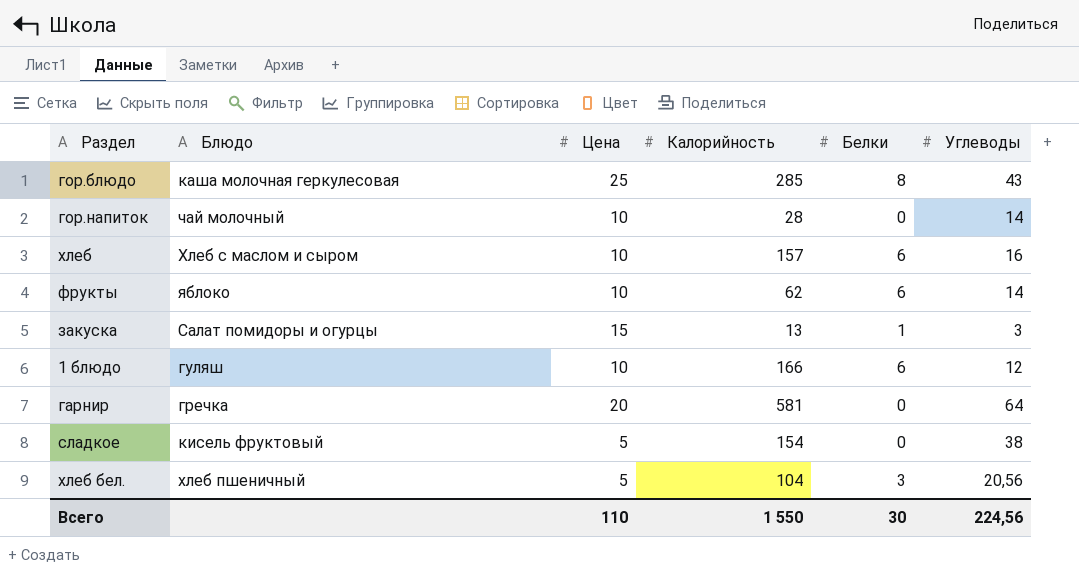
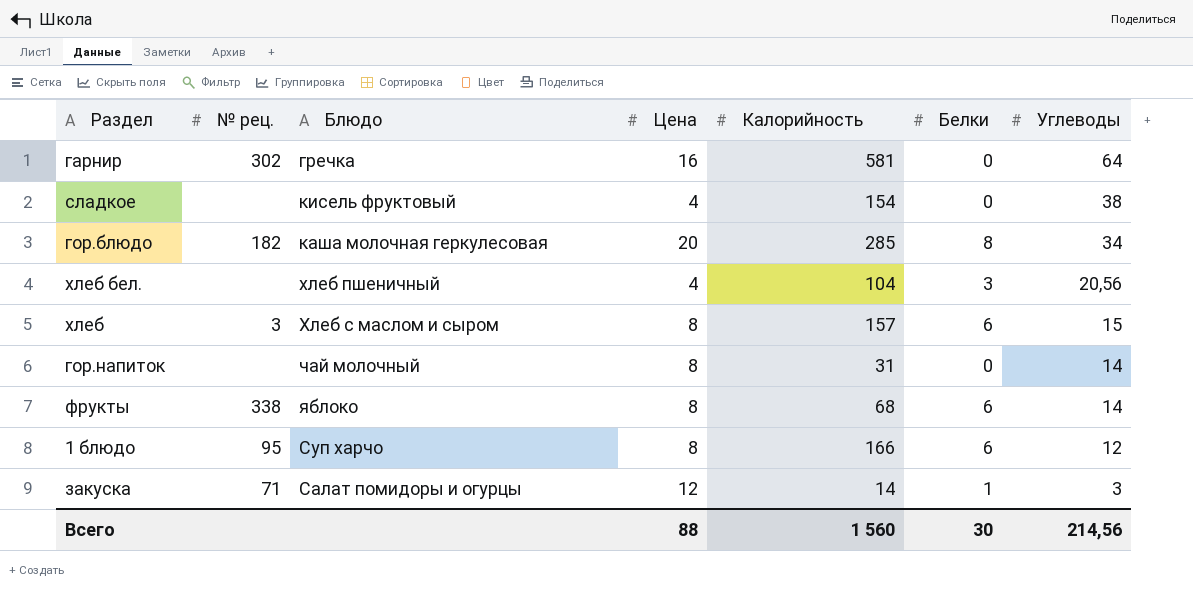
row order: none -> Углеводы descending
column № рец. | position: none -> 2
гарнир | Цена: 20 -> 16
сладкое | Цена: 5 -> 4
гор.блюдо | Цена: 25 -> 20
гор.блюдо | Углеводы: 43 -> 34
хлеб бел. | Цена: 5 -> 4
хлеб | Цена: 10 -> 8
хлеб | Углеводы: 16 -> 15
гор.напиток | Цена: 10 -> 8
гор.напиток | Калорийность: 28 -> 31
фрукты | Цена: 10 -> 8
фрукты | Калорийность: 62 -> 68
1 блюдо | Блюдо: гуляш -> Суп харчо
1 блюдо | Цена: 10 -> 8
закуска | Цена: 15 -> 12
закуска | Калорийность: 13 -> 14
Всего | Цена: 110 -> 88
Всего | Калорийность: 1 550 -> 1 560
Всего | Углеводы: 224,56 -> 214,56

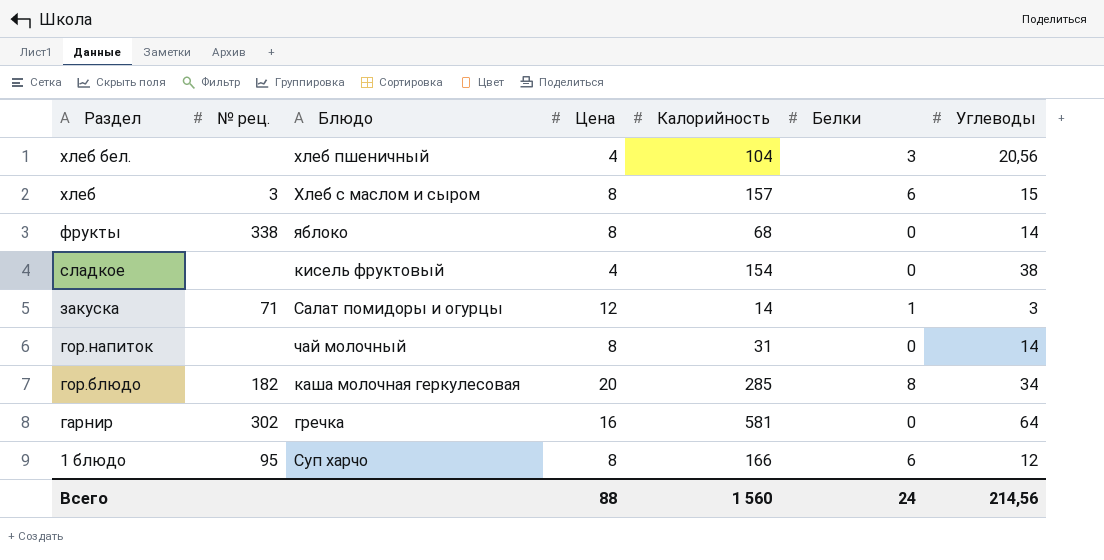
row order: Углеводы descending -> Раздел descending
фрукты | Белки: 6 -> 0
Всего | Белки: 30 -> 24

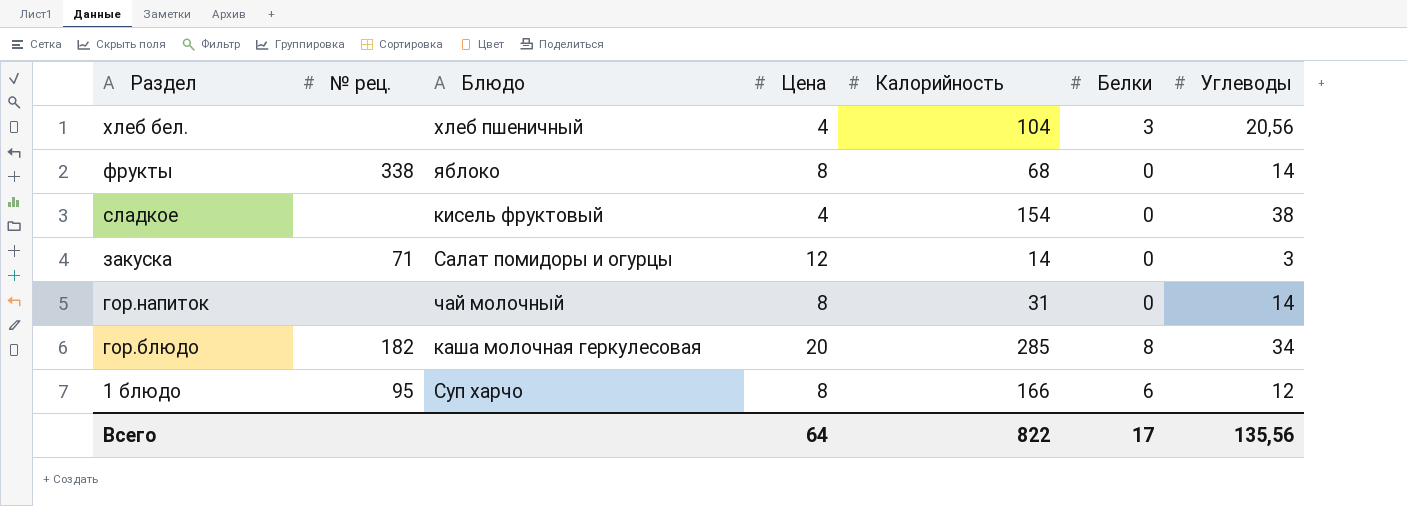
row хлеб: 3 | Хлеб с маслом и сыром | 8 | 157 | 6 | 15 -> none
row гарнир: 302 | гречка | 16 | 581 | 0 | 64 -> none
закуска | Белки: 1 -> 0
Всего | Цена: 88 -> 64
Всего | Калорийность: 1 560 -> 822
Всего | Белки: 24 -> 17
Всего | Углеводы: 214,56 -> 135,56

